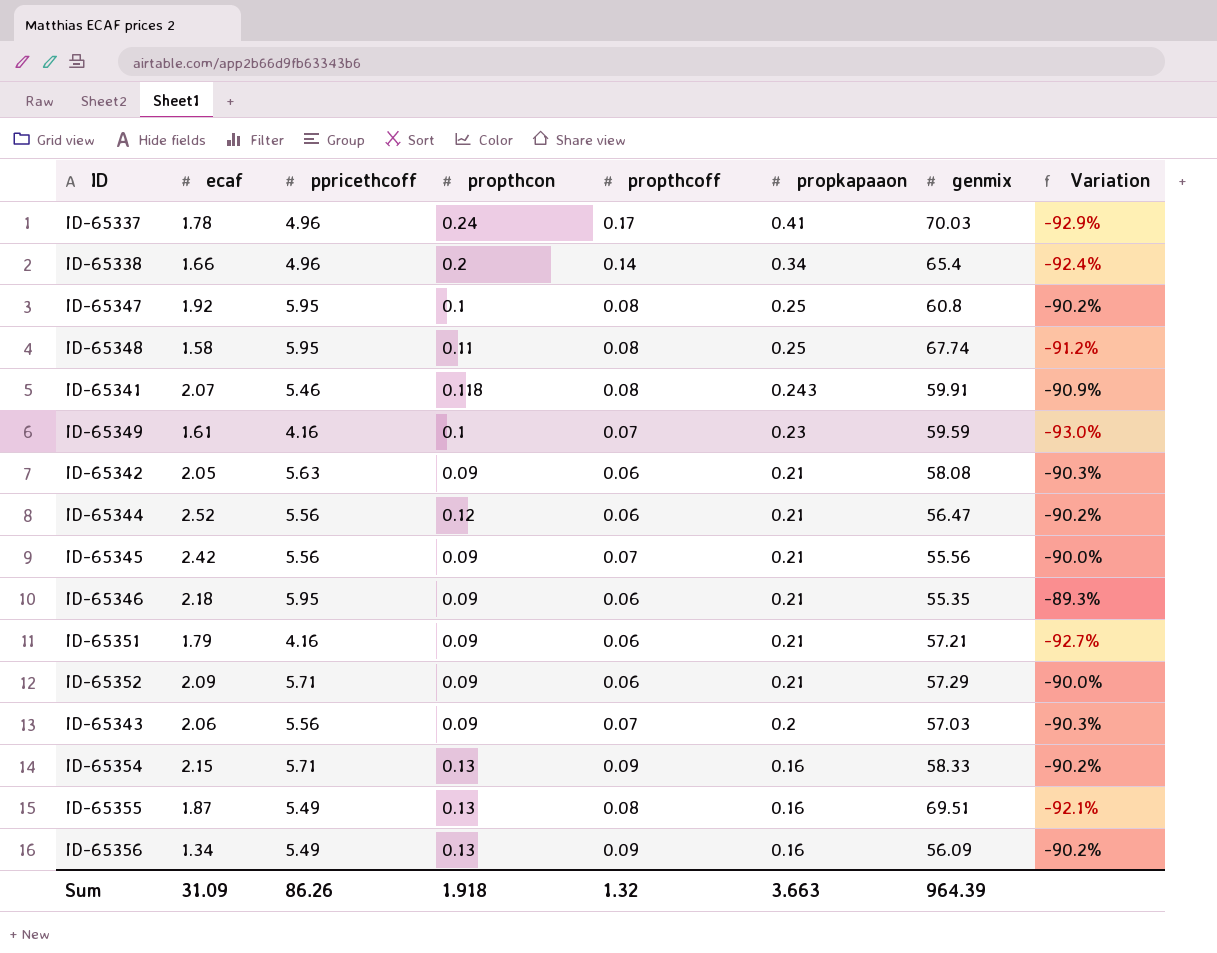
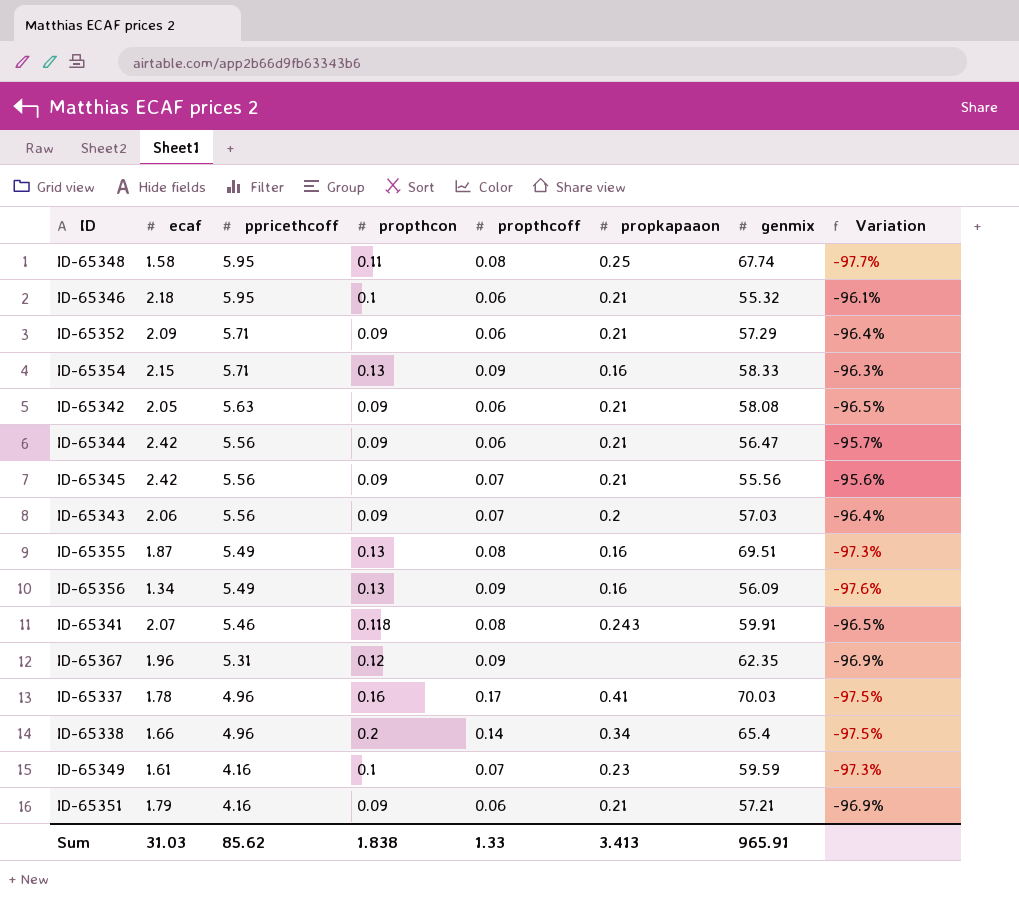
row order: propkapaaon descending -> ppricethcoff descending
column Variation | formula: ([ppricethcoff] - [genmix]) / [genmix] -> ([ecaf] - [genmix]) / [genmix]
row ID-65347: 1.92 | 5.95 | 0.1 | 0.08 | 0.25 | 60.8 | -90.2% -> none
ID-65346 | propthcon: 0.09 -> 0.1
ID-65346 | genmix: 55.35 -> 55.32
ID-65344 | ecaf: 2.52 -> 2.42
ID-65344 | propthcon: 0.12 -> 0.09
row ID-65367: none -> 1.96 | 5.31 | 0.12 | 0.09 | none | 62.35 | -96.9%
ID-65337 | propthcon: 0.24 -> 0.16
Sum | ecaf: 31.09 -> 31.03
Sum | ppricethcoff: 86.26 -> 85.62
Sum | propthcon: 1.918 -> 1.838
Sum | propthcoff: 1.32 -> 1.33
Sum | propkapaaon: 3.663 -> 3.413
Sum | genmix: 964.39 -> 965.91

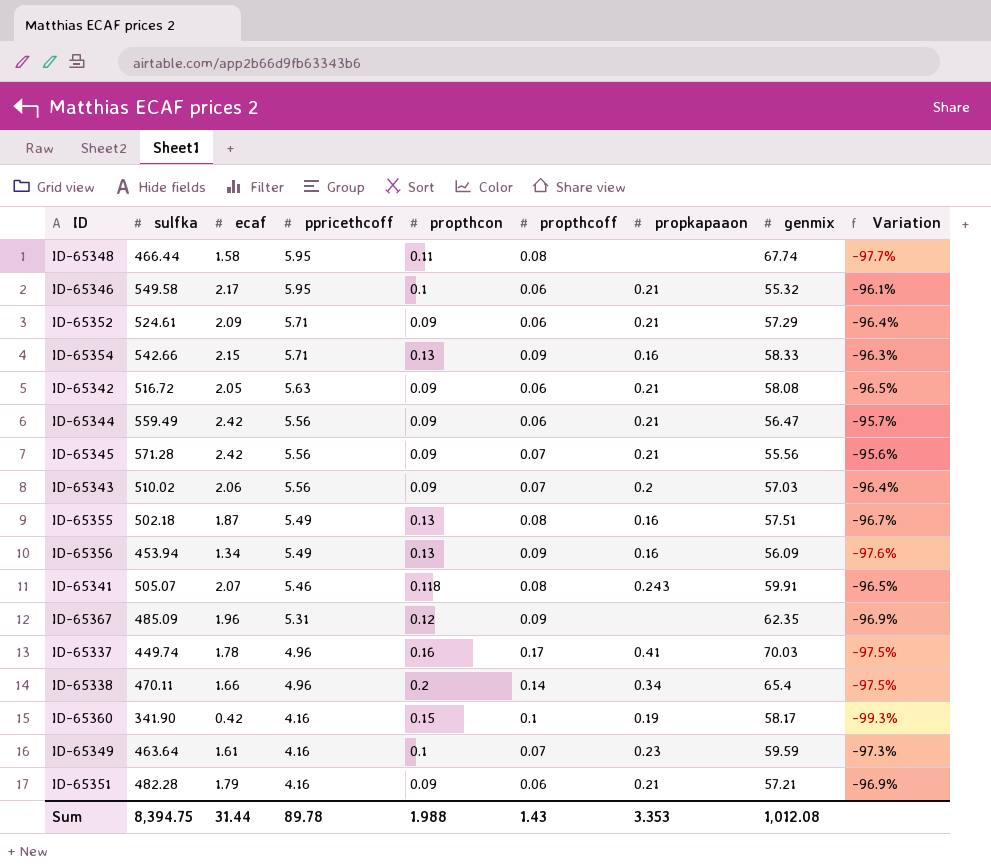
column sulfka | position: none -> 2
ID-65348 | propkapaaon: 0.25 -> none
ID-65346 | ecaf: 2.18 -> 2.17
ID-65355 | genmix: 69.51 -> 57.51
ID-65355 | Variation: -97.3% -> -96.7%
row ID-65360: none -> 341.90 | 0.42 | 4.16 | 0.15 | 0.1 | 0.19 | 58.17 | -99.3%
Sum | ecaf: 31.03 -> 31.44
Sum | ppricethcoff: 85.62 -> 89.78
Sum | propthcon: 1.838 -> 1.988
Sum | propthcoff: 1.33 -> 1.43
Sum | propkapaaon: 3.413 -> 3.353
Sum | genmix: 965.91 -> 1,012.08

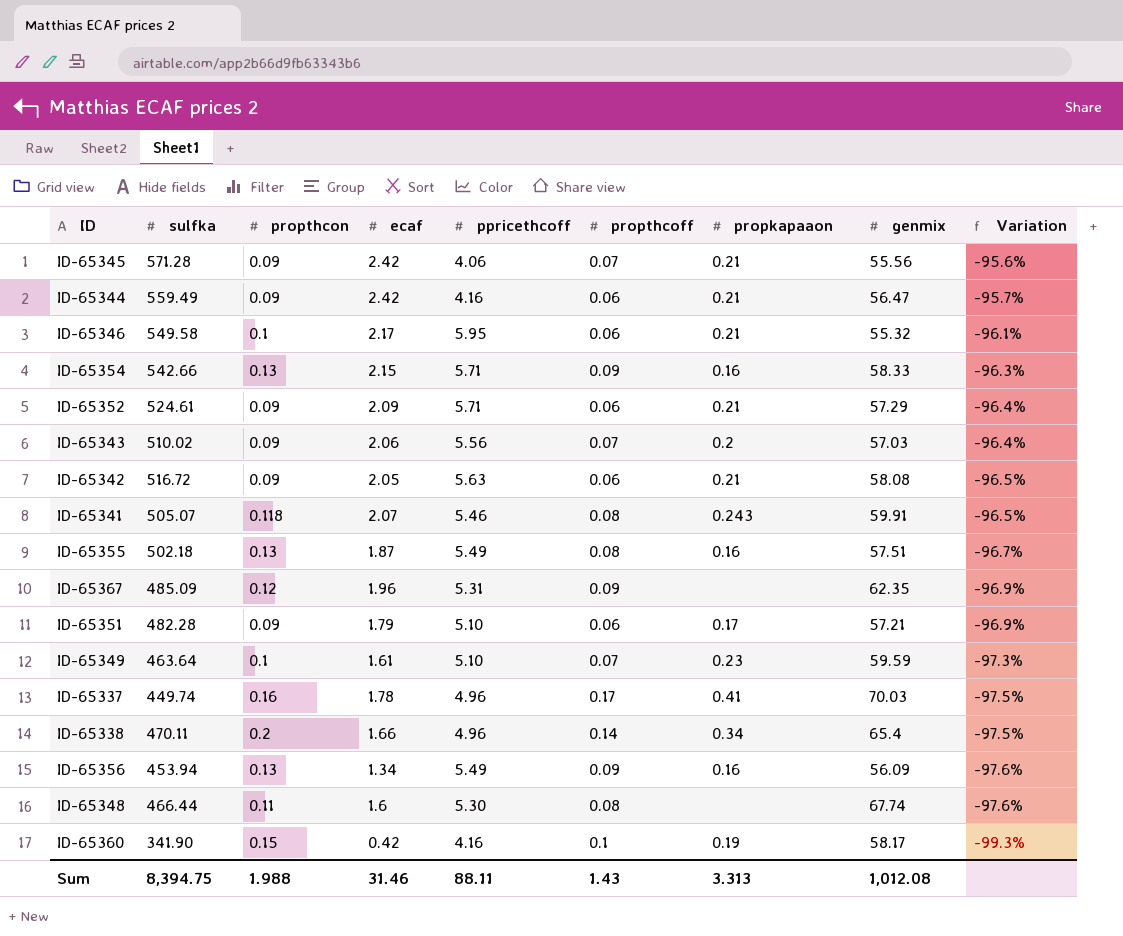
row order: ppricethcoff descending -> Variation descending
column propthcon | position: 5 -> 3
ID-65345 | ppricethcoff: 5.56 -> 4.06
ID-65344 | ppricethcoff: 5.56 -> 4.16
ID-65351 | ppricethcoff: 4.16 -> 5.10
ID-65351 | propkapaaon: 0.21 -> 0.17
ID-65349 | ppricethcoff: 4.16 -> 5.10
ID-65348 | ecaf: 1.58 -> 1.6
ID-65348 | ppricethcoff: 5.95 -> 5.30
ID-65348 | Variation: -97.7% -> -97.6%
Sum | ecaf: 31.44 -> 31.46
Sum | ppricethcoff: 89.78 -> 88.11
Sum | propkapaaon: 3.353 -> 3.313

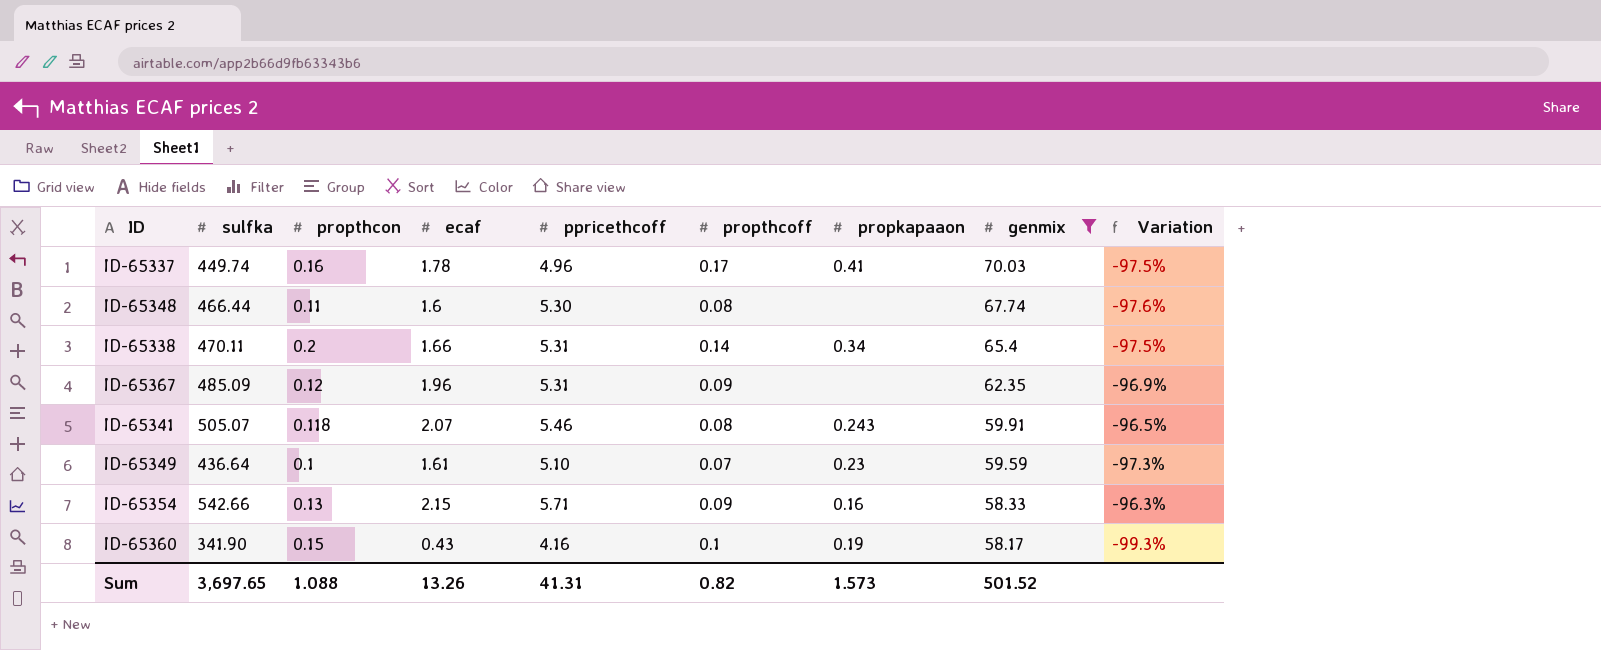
filter: none -> genmix >= 58.17
row order: Variation descending -> genmix descending
ID-65338 | ppricethcoff: 4.96 -> 5.31
ID-65349 | sulfka: 463.64 -> 436.64
ID-65360 | ecaf: 0.42 -> 0.43
Sum | sulfka: 8,394.75 -> 3,697.65
Sum | propthcon: 1.988 -> 1.088
Sum | ecaf: 31.46 -> 13.26
Sum | ppricethcoff: 88.11 -> 41.31
Sum | propthcoff: 1.43 -> 0.82
Sum | propkapaaon: 3.313 -> 1.573
Sum | genmix: 1,012.08 -> 501.52

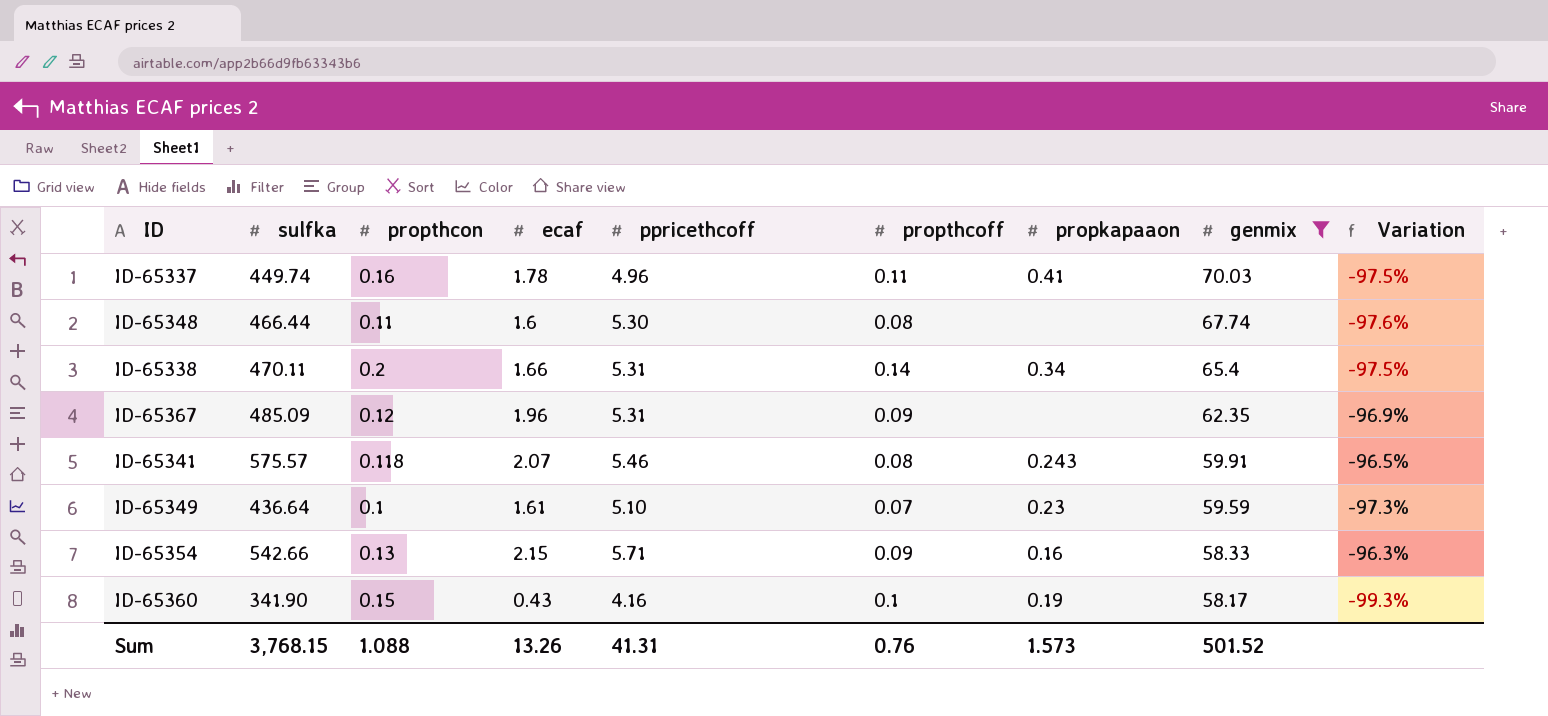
ID-65337 | propthcoff: 0.17 -> 0.11
ID-65341 | sulfka: 505.07 -> 575.57
Sum | sulfka: 3,697.65 -> 3,768.15
Sum | propthcoff: 0.82 -> 0.76

